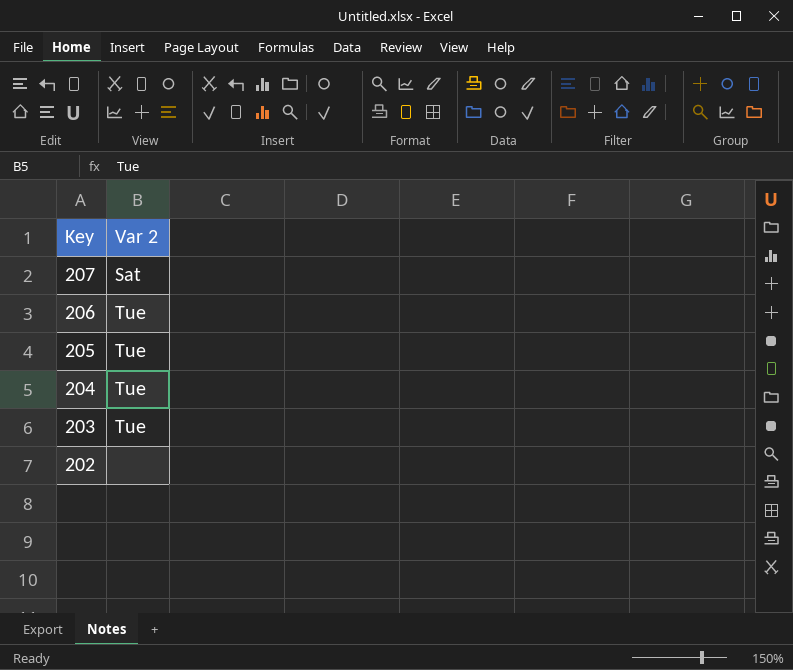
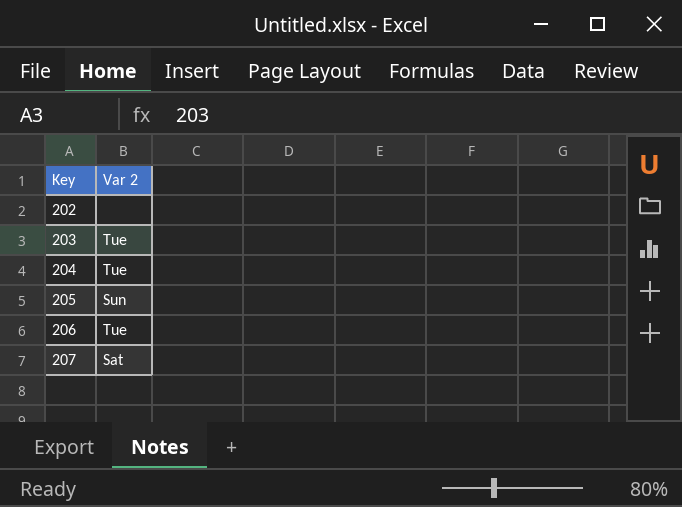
row order: Key descending -> Key ascending
205 | Var 2: Tue -> Sun

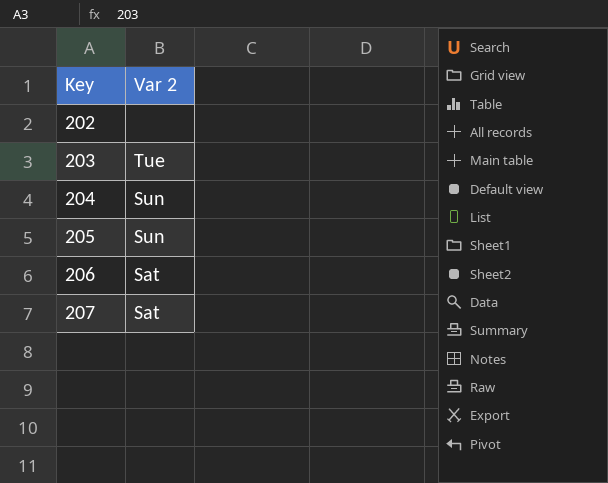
204 | Var 2: Tue -> Sun
206 | Var 2: Tue -> Sat

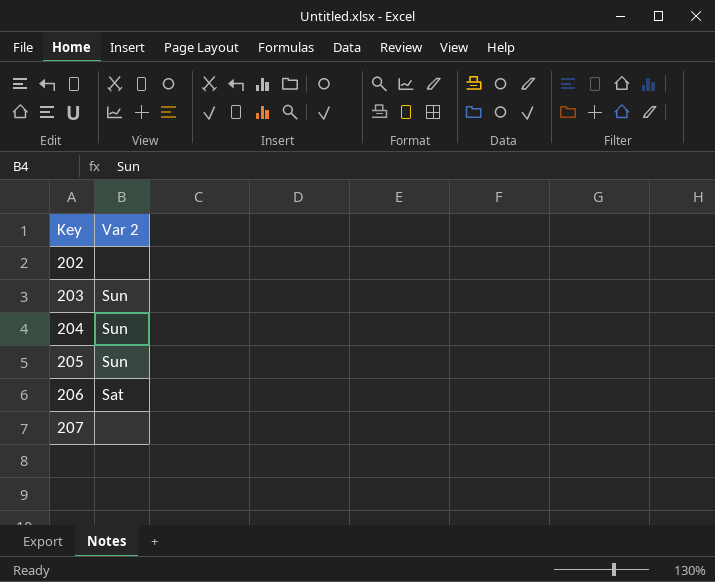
203 | Var 2: Tue -> Sun
207 | Var 2: Sat -> none

